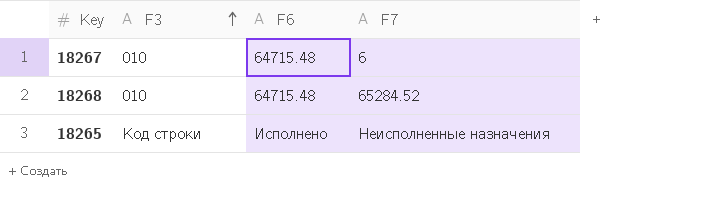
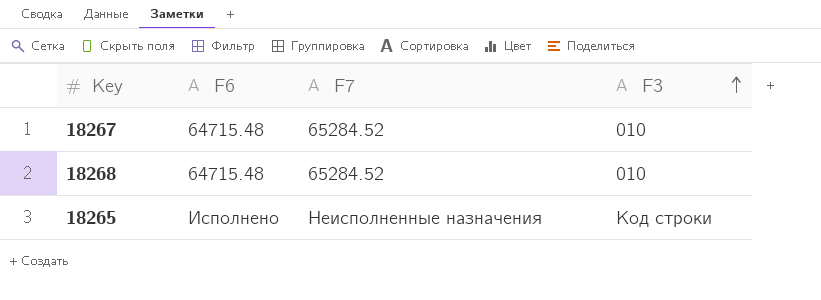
column F3 | position: 2 -> 4
18267 | F7: 6 -> 65284.52

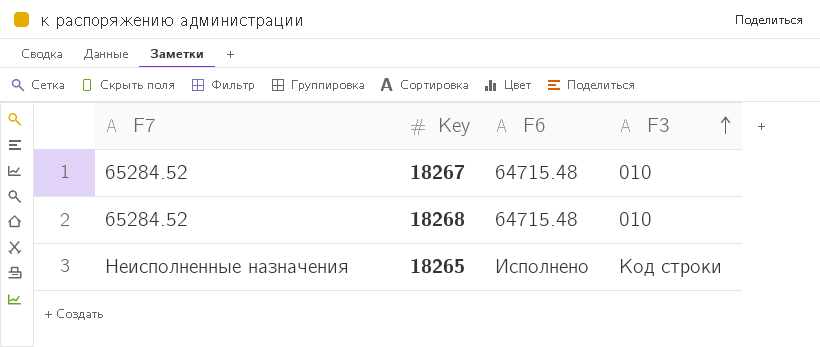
column F7 | position: 3 -> 1

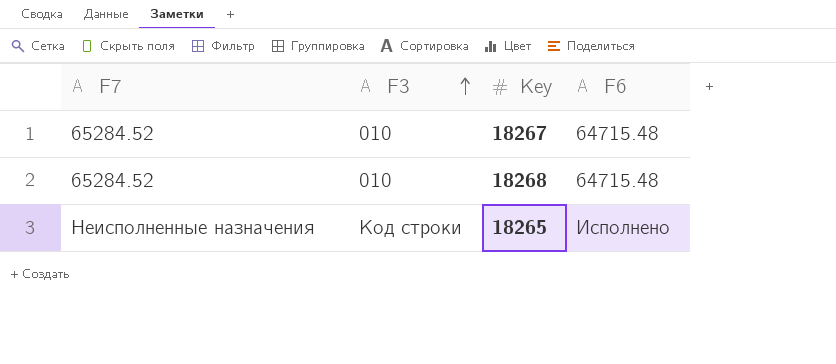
column F3 | position: 4 -> 2

